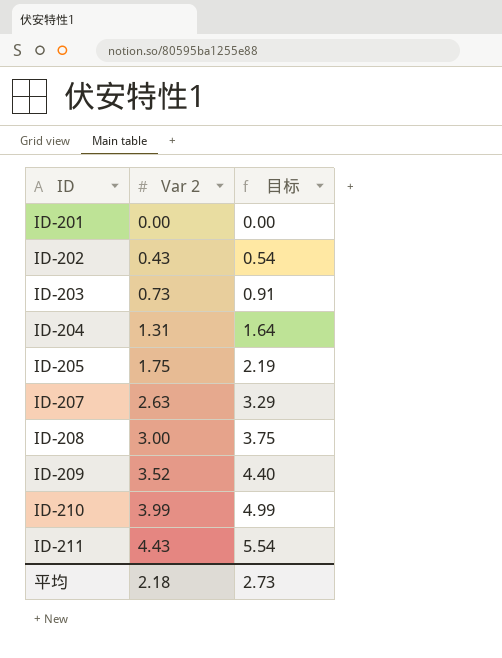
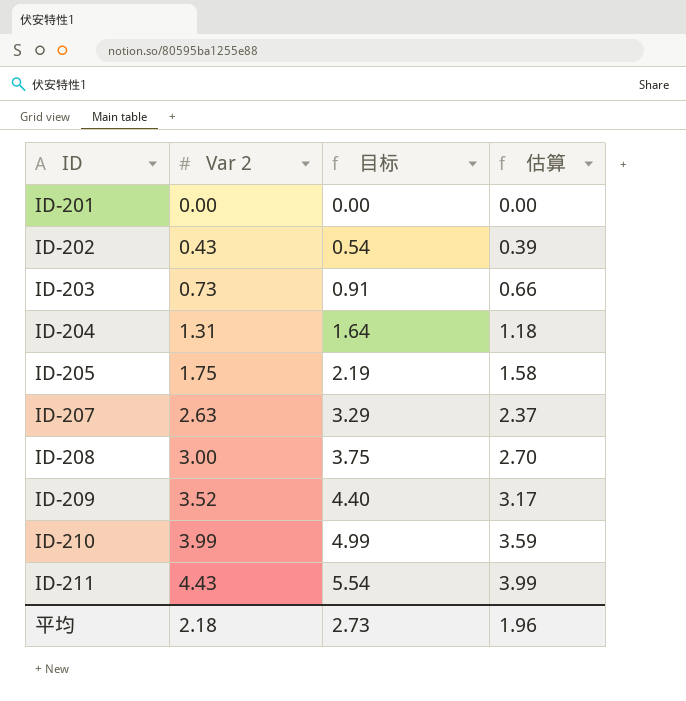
column 估算 | formula: none -> [Var 2] * 0.9

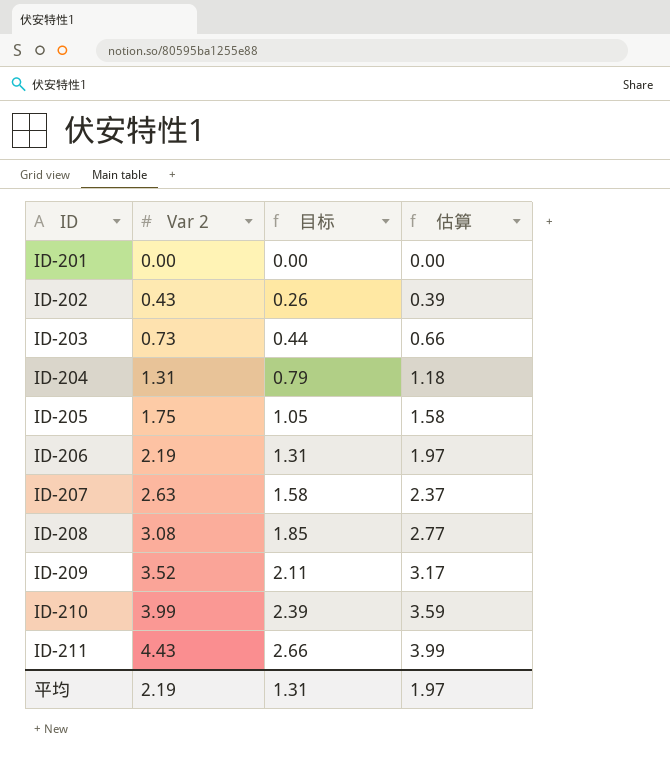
column 目标 | formula: [Var 2] * 1.25 -> [Var 2] * 0.6
row ID-206: none -> 2.19 | 1.31 | 1.97
ID-208 | Var 2: 3.00 -> 3.08
ID-208 | 估算: 2.70 -> 2.77
平均 | Var 2: 2.18 -> 2.19
平均 | 目标: 2.73 -> 1.31
平均 | 估算: 1.96 -> 1.97

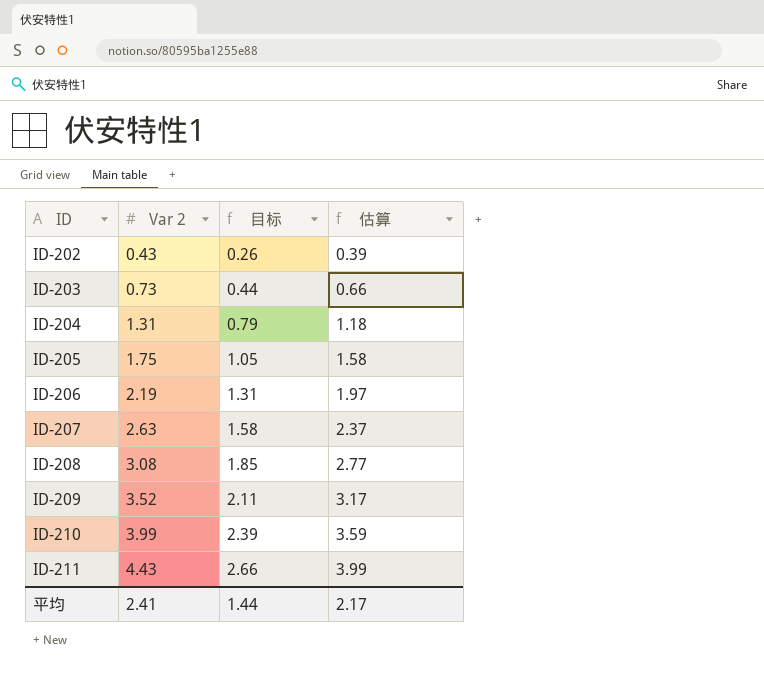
row ID-201: 0.00 | 0.00 | 0.00 -> none
平均 | Var 2: 2.19 -> 2.41
平均 | 目标: 1.31 -> 1.44
平均 | 估算: 1.97 -> 2.17

